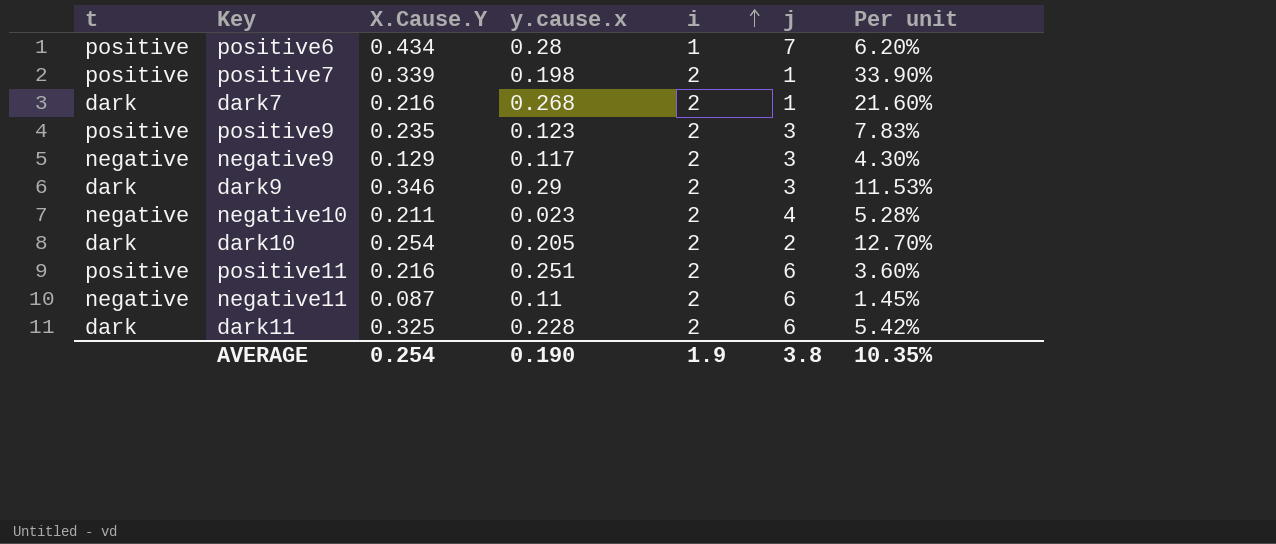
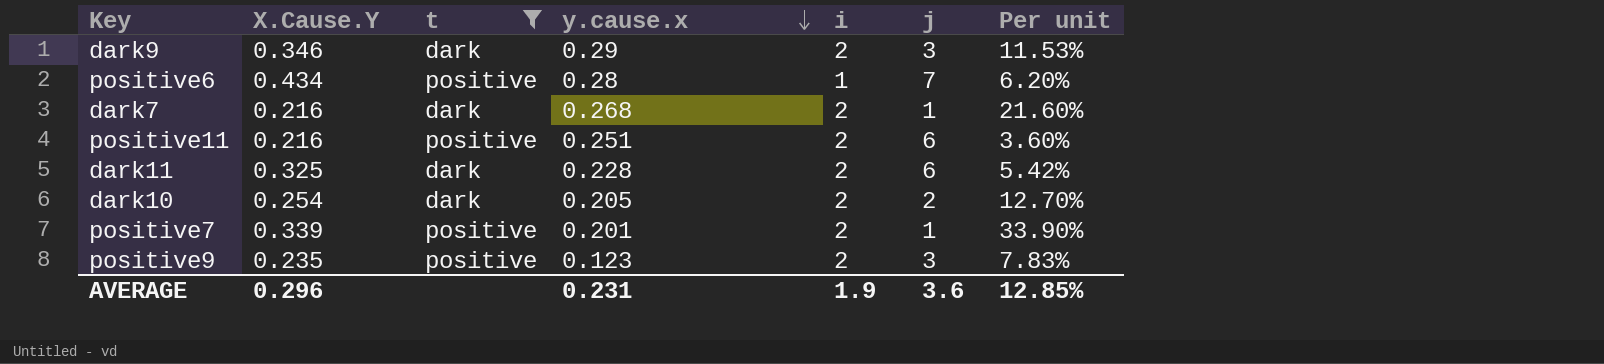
filter: none -> t != negative
row order: i ascending -> y.cause.x descending
column t | position: 1 -> 3
positive7 | y.cause.x: 0.198 -> 0.201
AVERAGE | X.Cause.Y: 0.254 -> 0.296
AVERAGE | y.cause.x: 0.190 -> 0.231
AVERAGE | j: 3.8 -> 3.6
AVERAGE | Per unit: 10.35% -> 12.85%

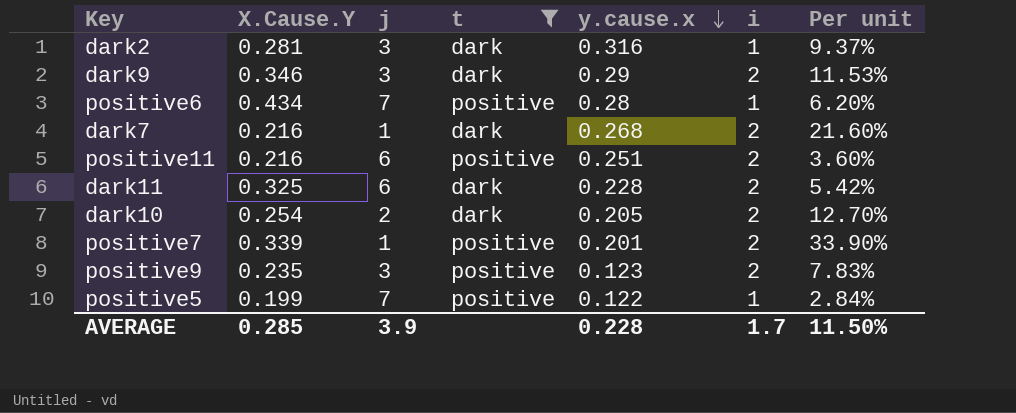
column j | position: 6 -> 3
row dark2: none -> 0.281 | 3 | dark | 0.316 | 1 | 9.37%
row positive5: none -> 0.199 | 7 | positive | 0.122 | 1 | 2.84%
AVERAGE | X.Cause.Y: 0.296 -> 0.285
AVERAGE | j: 3.6 -> 3.9
AVERAGE | y.cause.x: 0.231 -> 0.228
AVERAGE | i: 1.9 -> 1.7
AVERAGE | Per unit: 12.85% -> 11.50%

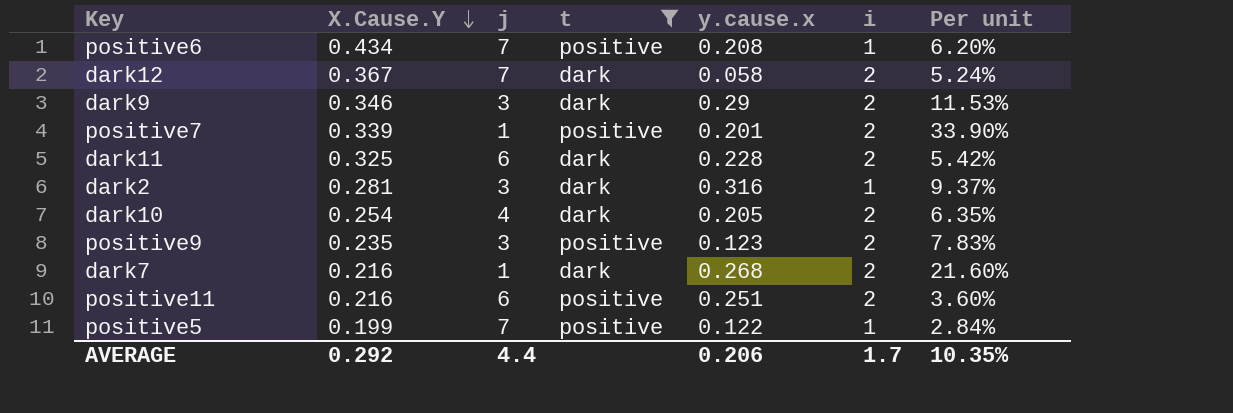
row order: y.cause.x descending -> X.Cause.Y descending
positive6 | y.cause.x: 0.28 -> 0.208
row dark12: none -> 0.367 | 7 | dark | 0.058 | 2 | 5.24%
dark10 | j: 2 -> 4
dark10 | Per unit: 12.70% -> 6.35%
AVERAGE | X.Cause.Y: 0.285 -> 0.292
AVERAGE | j: 3.9 -> 4.4
AVERAGE | y.cause.x: 0.228 -> 0.206
AVERAGE | Per unit: 11.50% -> 10.35%

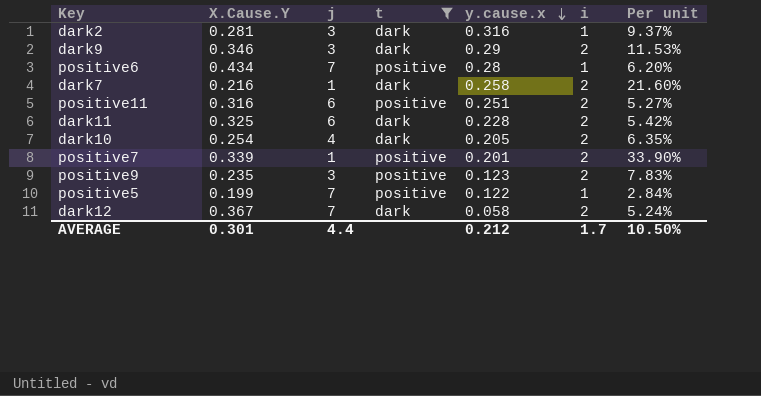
row order: X.Cause.Y descending -> y.cause.x descending
positive6 | y.cause.x: 0.208 -> 0.28
dark7 | y.cause.x: 0.268 -> 0.258
positive11 | X.Cause.Y: 0.216 -> 0.316
positive11 | Per unit: 3.60% -> 5.27%
AVERAGE | X.Cause.Y: 0.292 -> 0.301
AVERAGE | y.cause.x: 0.206 -> 0.212
AVERAGE | Per unit: 10.35% -> 10.50%

